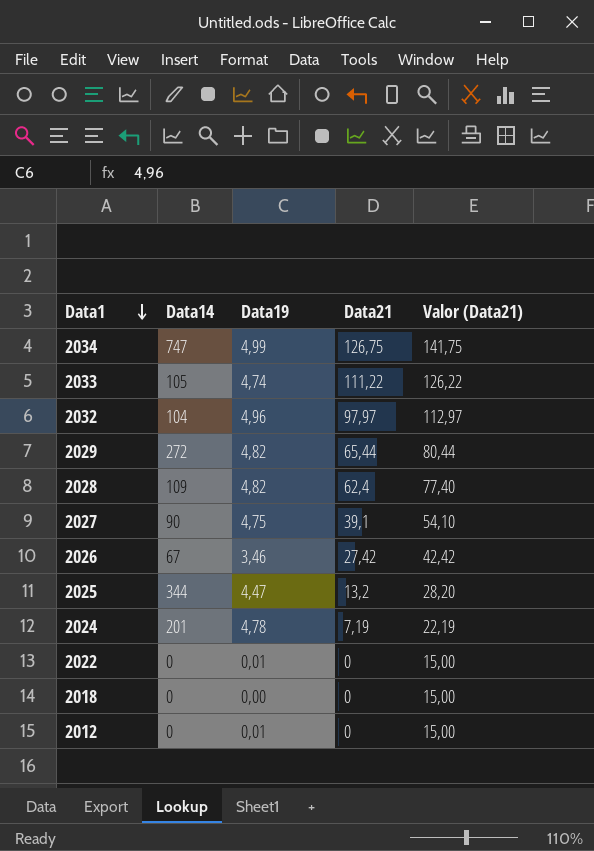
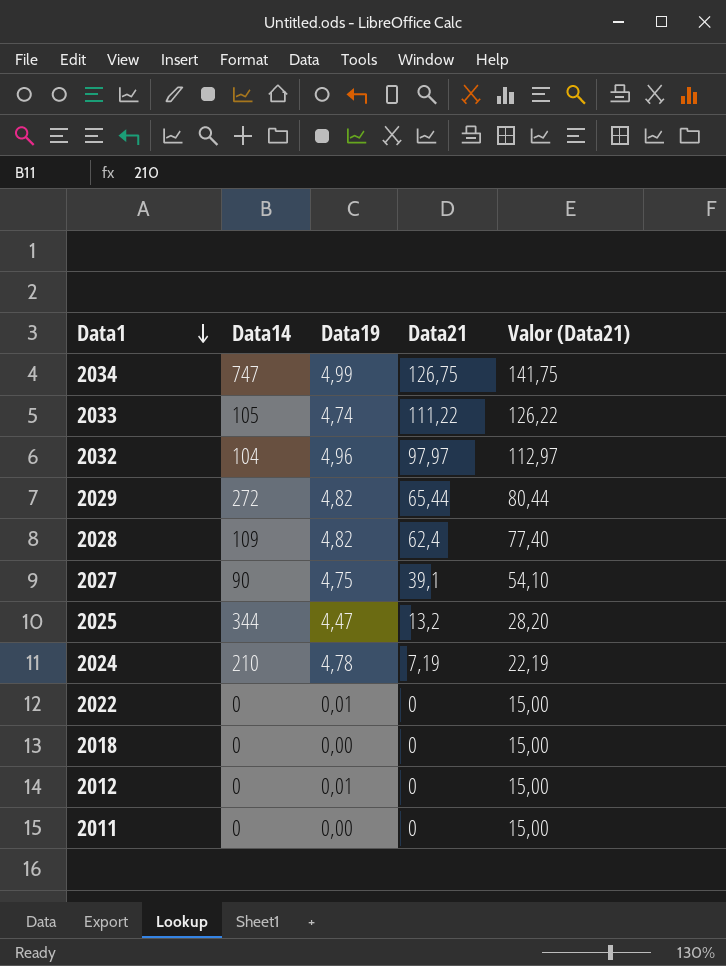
row 2026: 67 | 3,46 | 27,42 | 42,42 -> none
2024 | Data14: 201 -> 210
row 2011: none -> 0 | 0,00 | 0 | 15,00

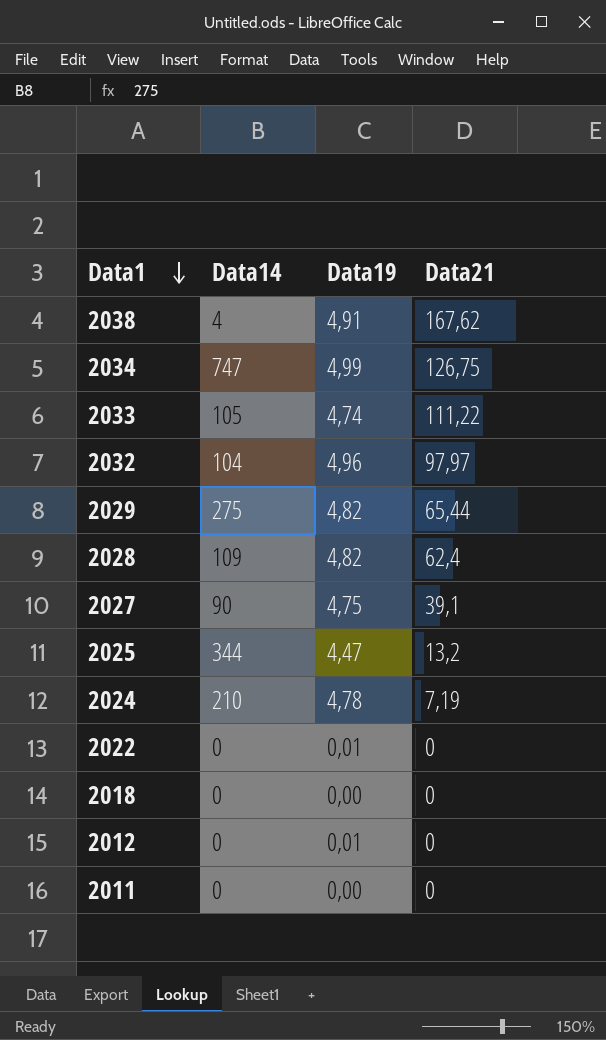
column Valor (Data21) | formula: [Data21] + 15 -> none
row 2038: none -> 4 | 4,91 | 167,62
2029 | Data14: 272 -> 275

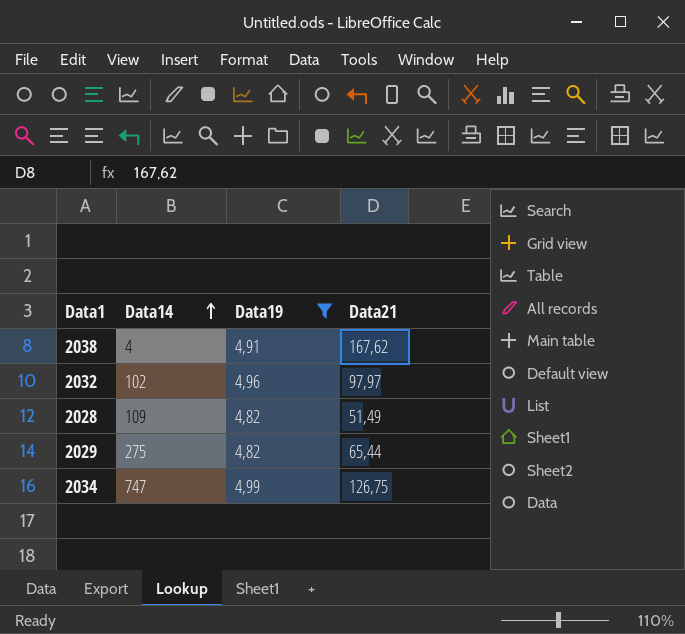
filter: none -> Data19 >= 4,82
row order: Data1 descending -> Data14 ascending
2032 | Data14: 104 -> 102
2028 | Data21: 62,4 -> 51,49

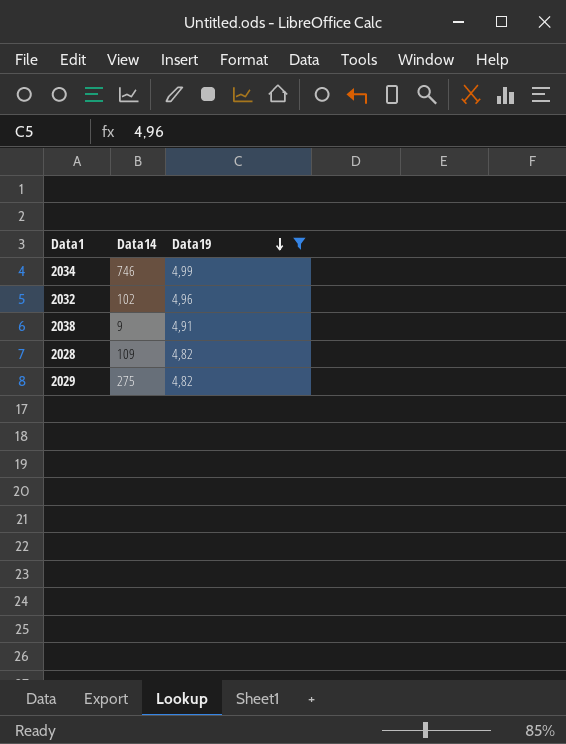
row order: Data14 ascending -> Data19 descending
column Data21 | position: 4 -> none
2034 | Data14: 747 -> 746
2038 | Data14: 4 -> 9

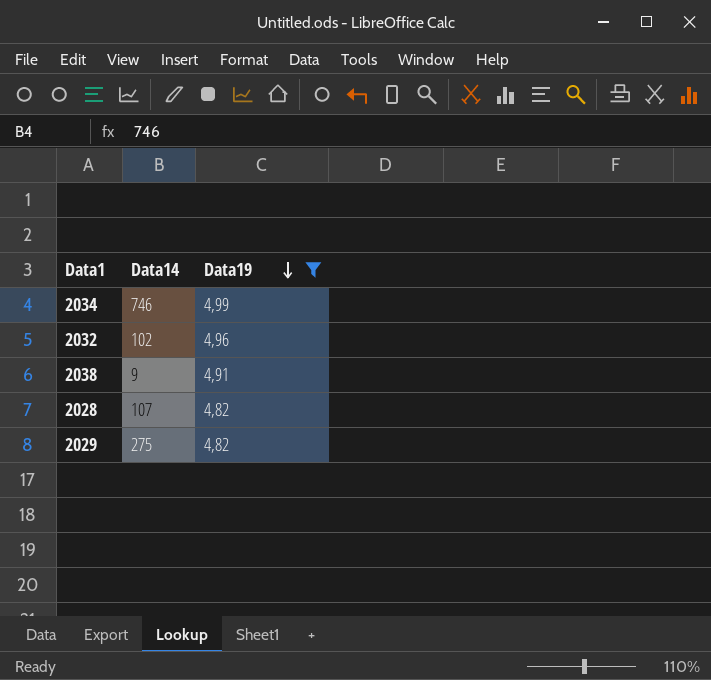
2028 | Data14: 109 -> 107

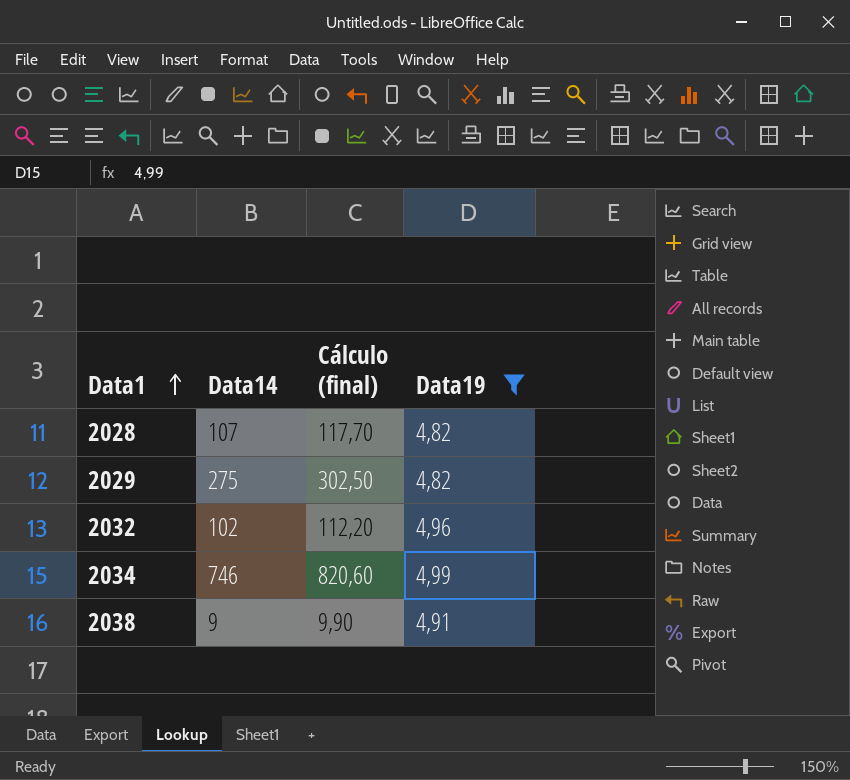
row order: Data19 descending -> Data1 ascending
column Cálculo (final) | formula: none -> [Data14] * 1,1

